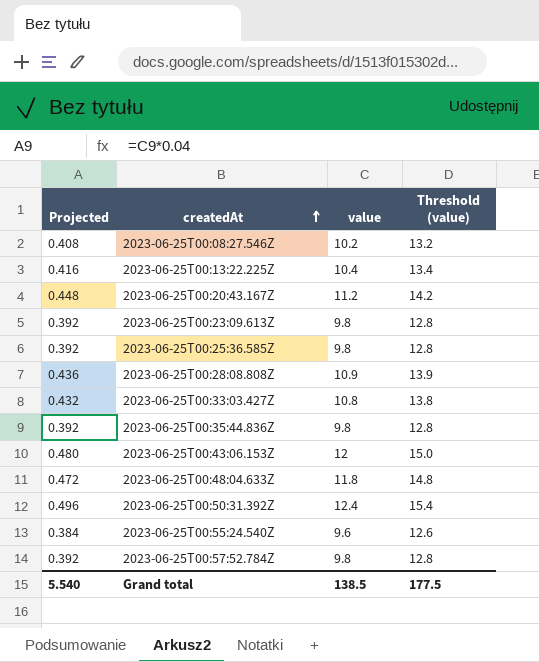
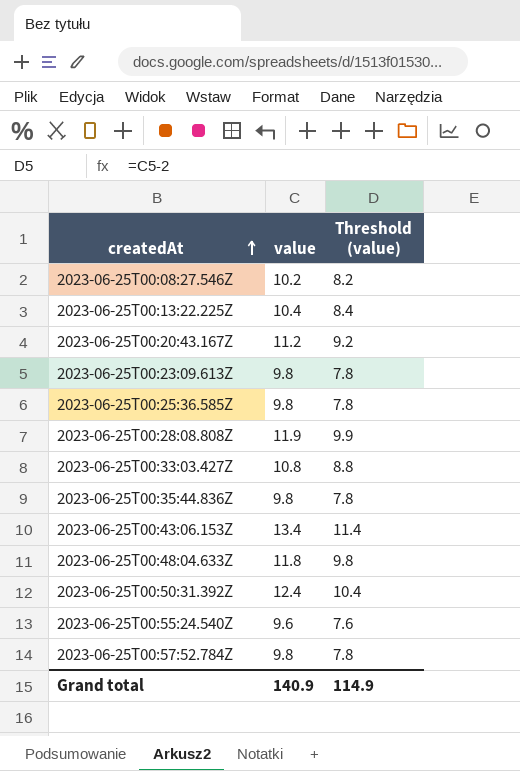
column Projected | formula: [value] * 0.04 -> none
column Threshold (value) | formula: [value] + 3 -> [value] - 2
2023-06-25T00:28:08.808Z | value: 10.9 -> 11.9
2023-06-25T00:43:06.153Z | value: 12 -> 13.4
Grand total | value: 138.5 -> 140.9
Grand total | Threshold (value): 177.5 -> 114.9

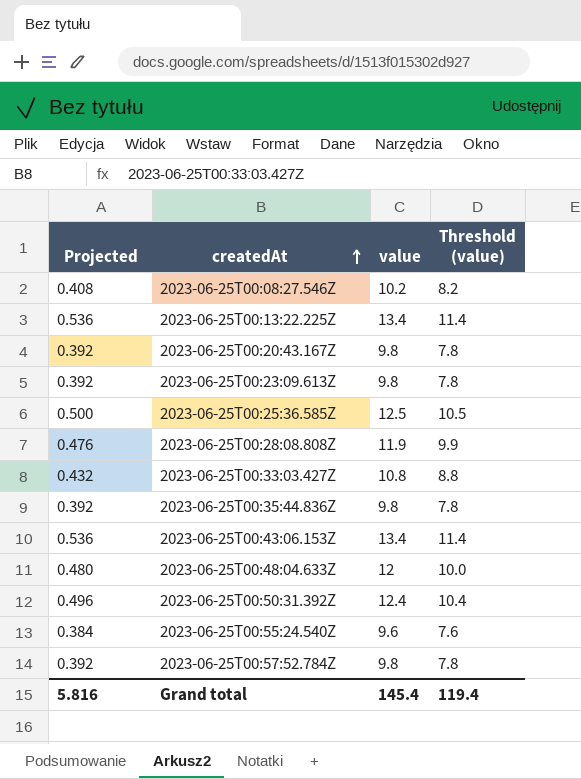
column Projected | formula: none -> [value] * 0.04
2023-06-25T00:13:22.225Z | value: 10.4 -> 13.4
2023-06-25T00:13:22.225Z | Threshold (value): 8.4 -> 11.4
2023-06-25T00:20:43.167Z | value: 11.2 -> 9.8
2023-06-25T00:20:43.167Z | Threshold (value): 9.2 -> 7.8
2023-06-25T00:25:36.585Z | value: 9.8 -> 12.5
2023-06-25T00:25:36.585Z | Threshold (value): 7.8 -> 10.5
2023-06-25T00:48:04.633Z | value: 11.8 -> 12
2023-06-25T00:48:04.633Z | Threshold (value): 9.8 -> 10.0
Grand total | value: 140.9 -> 145.4
Grand total | Threshold (value): 114.9 -> 119.4

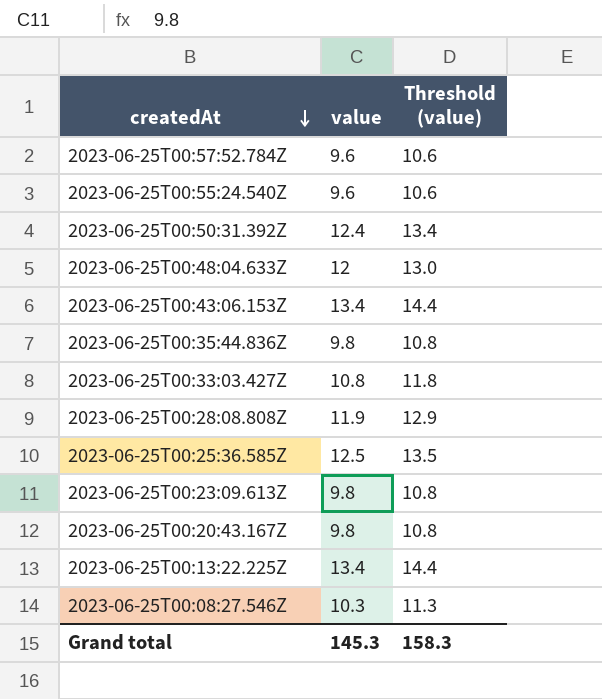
row order: createdAt ascending -> createdAt descending
column Projected | formula: [value] * 0.04 -> none
column Threshold (value) | formula: [value] - 2 -> [value] + 1
2023-06-25T00:57:52.784Z | value: 9.8 -> 9.6
2023-06-25T00:08:27.546Z | value: 10.2 -> 10.3
Grand total | value: 145.4 -> 145.3
Grand total | Threshold (value): 119.4 -> 158.3

